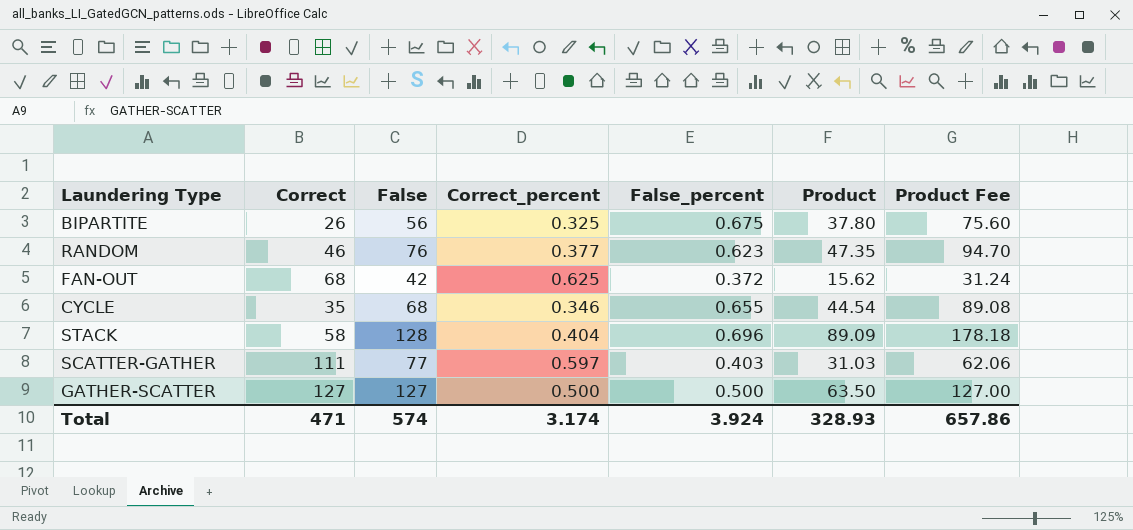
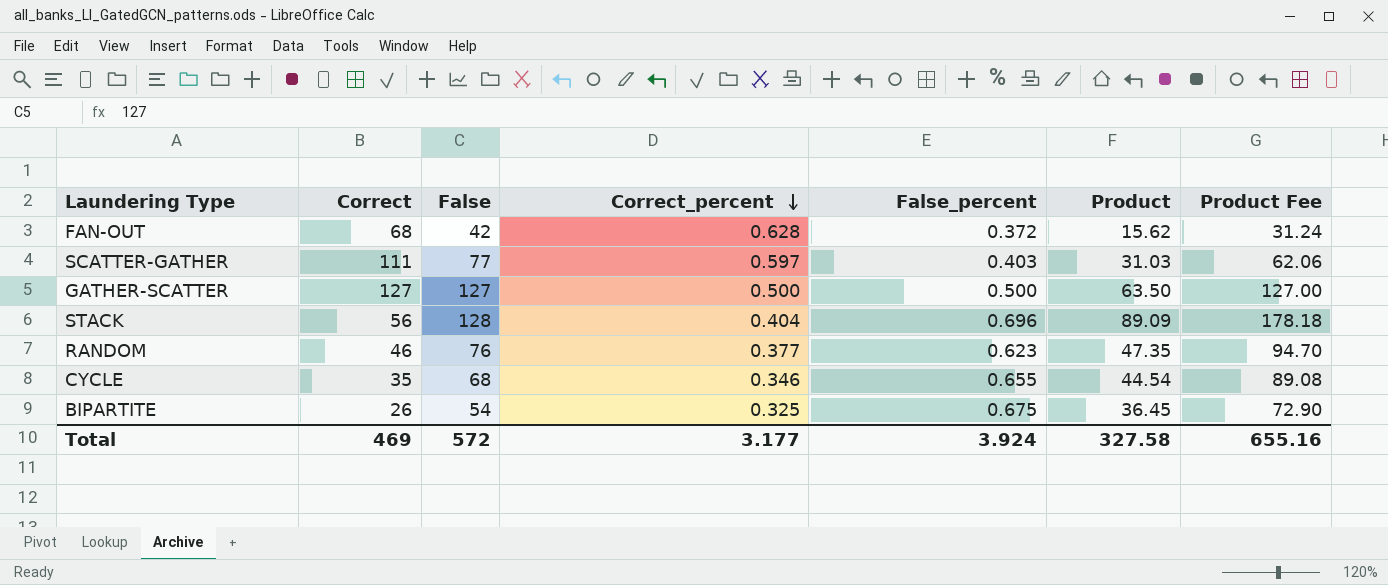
row order: none -> Correct_percent descending
FAN-OUT | Correct_percent: 0.625 -> 0.628
STACK | Correct: 58 -> 56
BIPARTITE | False: 56 -> 54
BIPARTITE | Product: 37.80 -> 36.45
BIPARTITE | Product Fee: 75.60 -> 72.90
Total | Correct: 471 -> 469
Total | False: 574 -> 572
Total | Correct_percent: 3.174 -> 3.177
Total | Product: 328.93 -> 327.58
Total | Product Fee: 657.86 -> 655.16

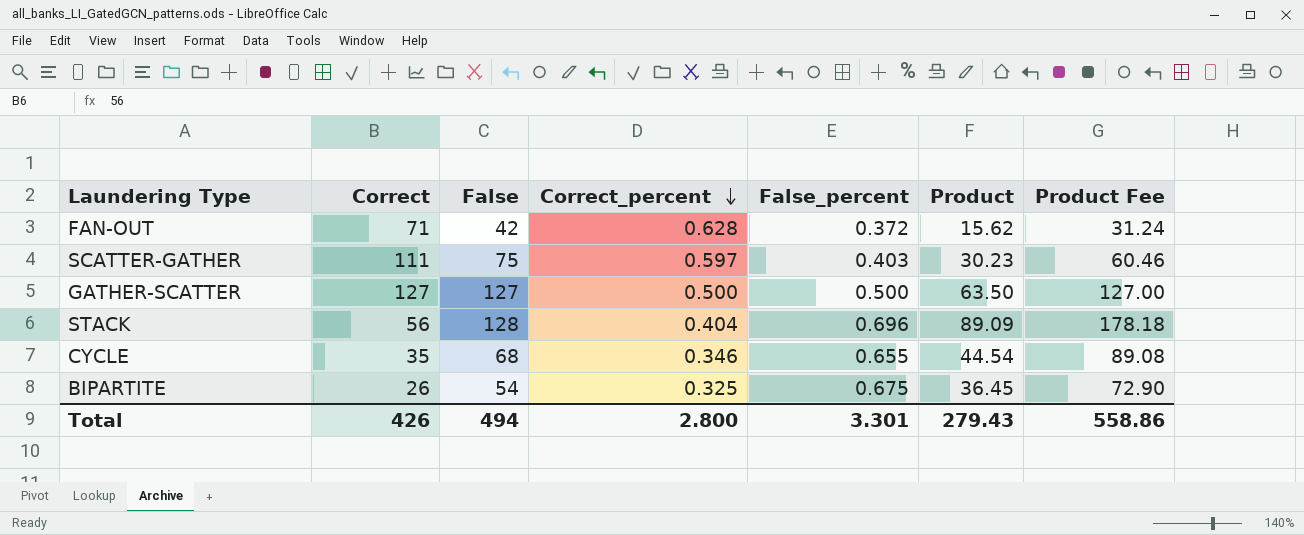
row RANDOM: 46 | 76 | 0.377 | 0.623 | 47.35 | 94.70 -> none
FAN-OUT | Correct: 68 -> 71
SCATTER-GATHER | False: 77 -> 75
SCATTER-GATHER | Product: 31.03 -> 30.23
SCATTER-GATHER | Product Fee: 62.06 -> 60.46
Total | Correct: 469 -> 426
Total | False: 572 -> 494
Total | Correct_percent: 3.177 -> 2.800
Total | False_percent: 3.924 -> 3.301
Total | Product: 327.58 -> 279.43
Total | Product Fee: 655.16 -> 558.86

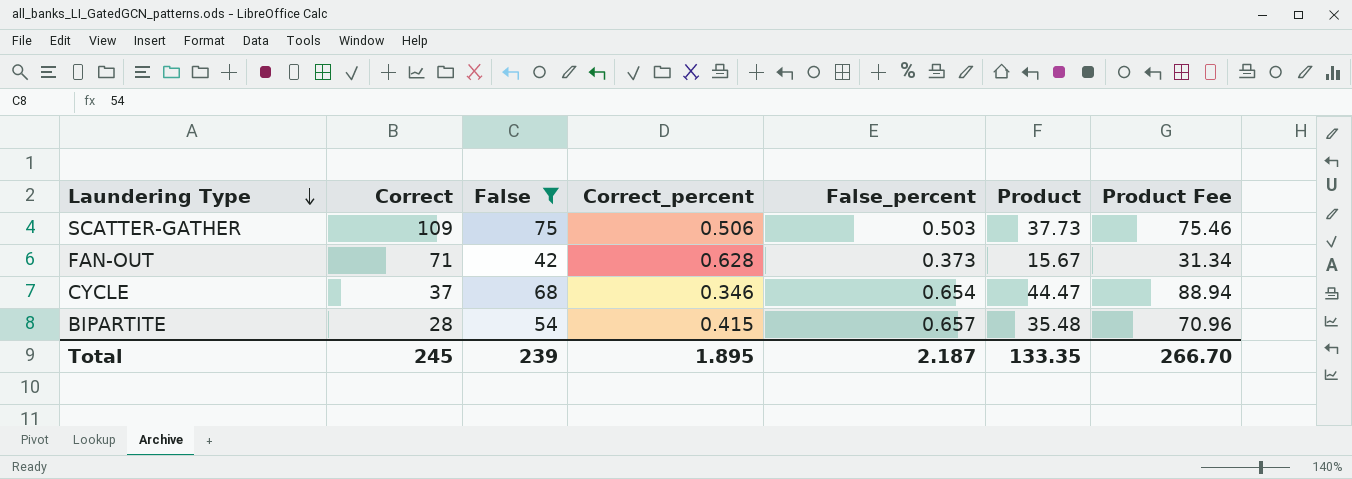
filter: none -> False <= 75
row order: Correct_percent descending -> Laundering Type descending
SCATTER-GATHER | Correct: 111 -> 109
SCATTER-GATHER | Correct_percent: 0.597 -> 0.506
SCATTER-GATHER | False_percent: 0.403 -> 0.503
SCATTER-GATHER | Product: 30.23 -> 37.73
SCATTER-GATHER | Product Fee: 60.46 -> 75.46
FAN-OUT | False_percent: 0.372 -> 0.373
FAN-OUT | Product: 15.62 -> 15.67
FAN-OUT | Product Fee: 31.24 -> 31.34
CYCLE | Correct: 35 -> 37
CYCLE | False_percent: 0.655 -> 0.654
CYCLE | Product: 44.54 -> 44.47
CYCLE | Product Fee: 89.08 -> 88.94
BIPARTITE | Correct: 26 -> 28
BIPARTITE | Correct_percent: 0.325 -> 0.415
BIPARTITE | False_percent: 0.675 -> 0.657
BIPARTITE | Product: 36.45 -> 35.48
BIPARTITE | Product Fee: 72.90 -> 70.96
Total | Correct: 426 -> 245
Total | False: 494 -> 239
Total | Correct_percent: 2.800 -> 1.895
Total | False_percent: 3.301 -> 2.187
Total | Product: 279.43 -> 133.35
Total | Product Fee: 558.86 -> 266.70

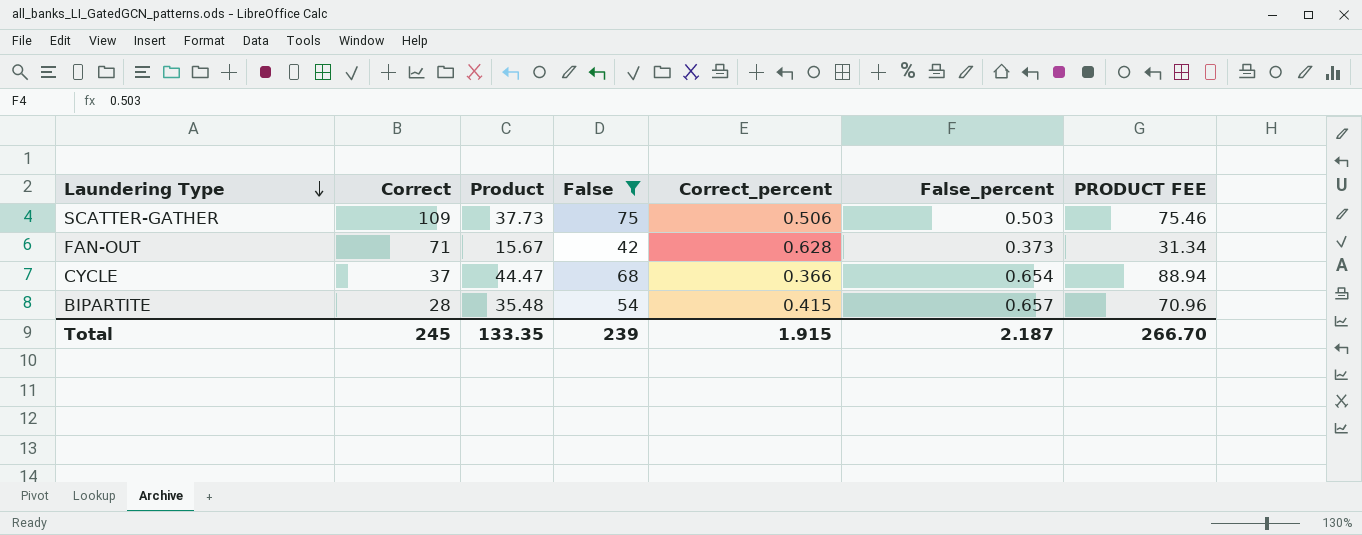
column Product | position: 6 -> 3
column name: Product Fee -> PRODUCT FEE
CYCLE | Correct_percent: 0.346 -> 0.366
Total | Correct_percent: 1.895 -> 1.915

